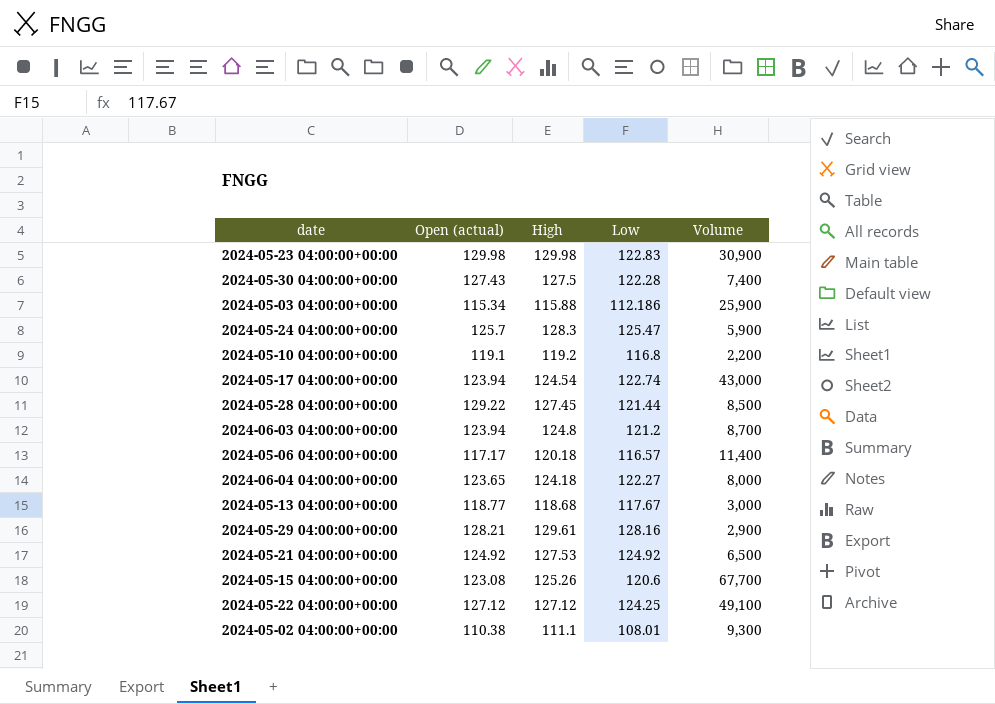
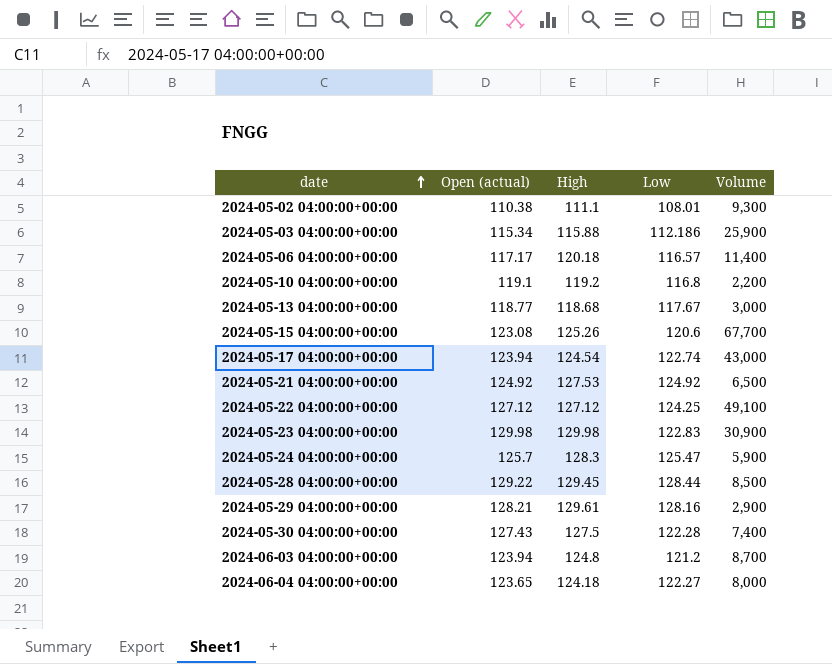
row order: none -> date ascending
2024-05-28 04:00:00+00:00 | High: 127.45 -> 129.45
2024-05-28 04:00:00+00:00 | Low: 121.44 -> 128.44

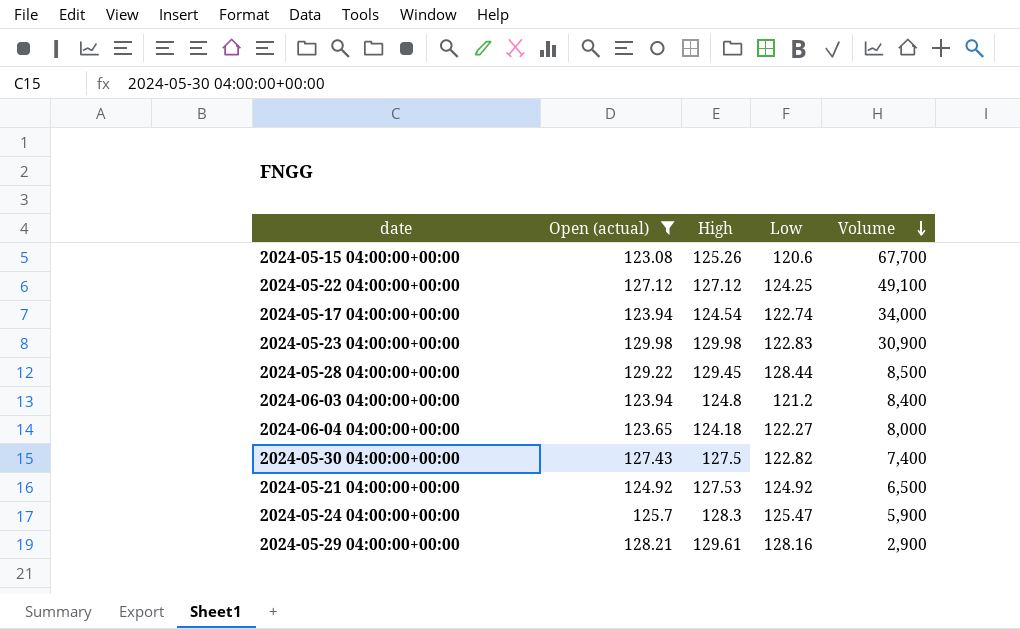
filter: none -> Open (actual) >= 123.08
row order: date ascending -> Volume descending
2024-05-17 04:00:00+00:00 | Volume: 43,000 -> 34,000
2024-06-03 04:00:00+00:00 | Volume: 8,700 -> 8,400
2024-05-30 04:00:00+00:00 | Low: 122.28 -> 122.82

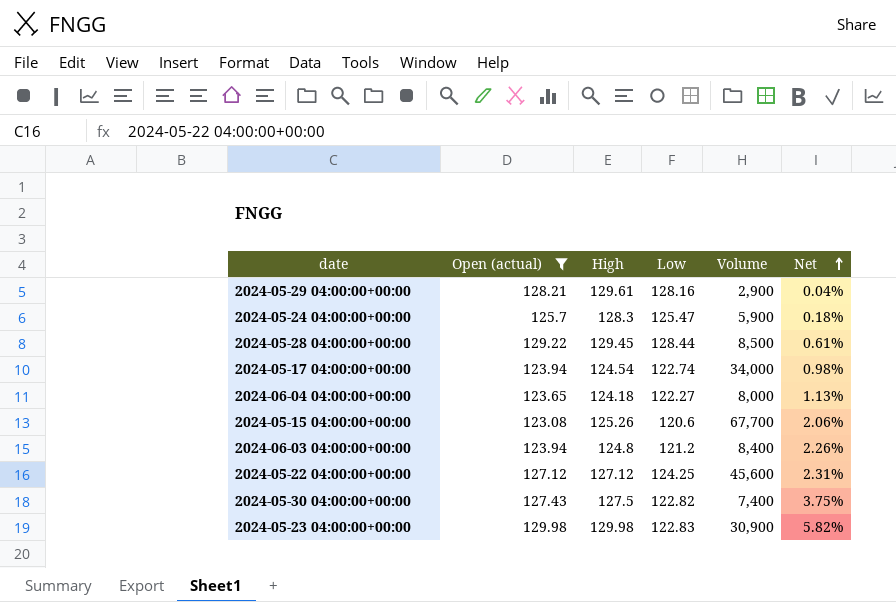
row order: Volume descending -> Net ascending
column Net | formula: none -> ([Open (actual)] - [Low]) / [Low]
row 2024-05-21 04:00:00+00:00: 124.92 | 127.53 | 124.92 | 6,500 -> none
2024-05-22 04:00:00+00:00 | Volume: 49,100 -> 45,600

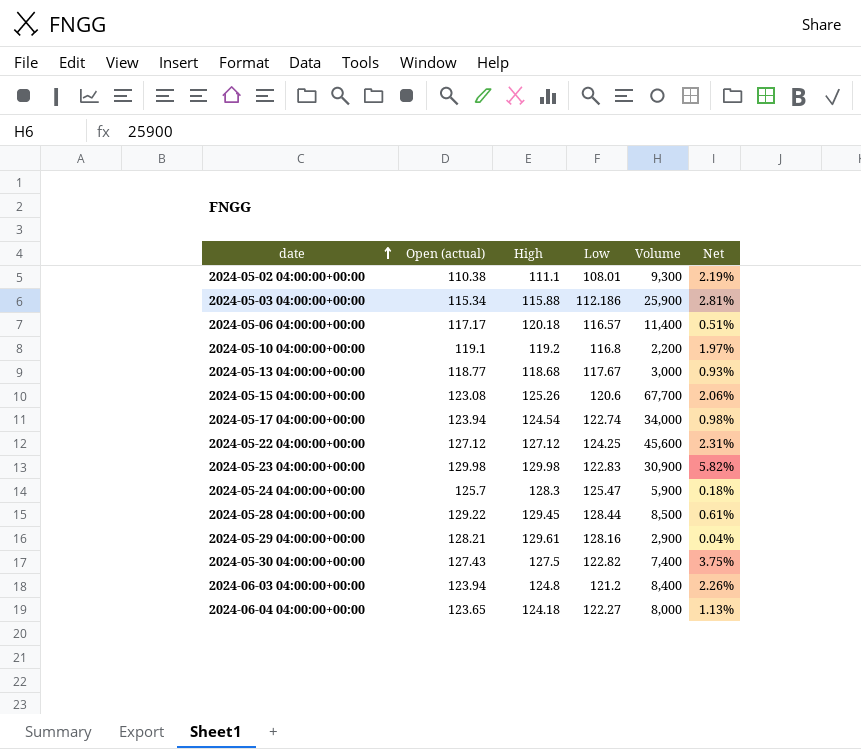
filter: Open (actual) >= 123.08 -> none
row order: Net ascending -> date ascending

